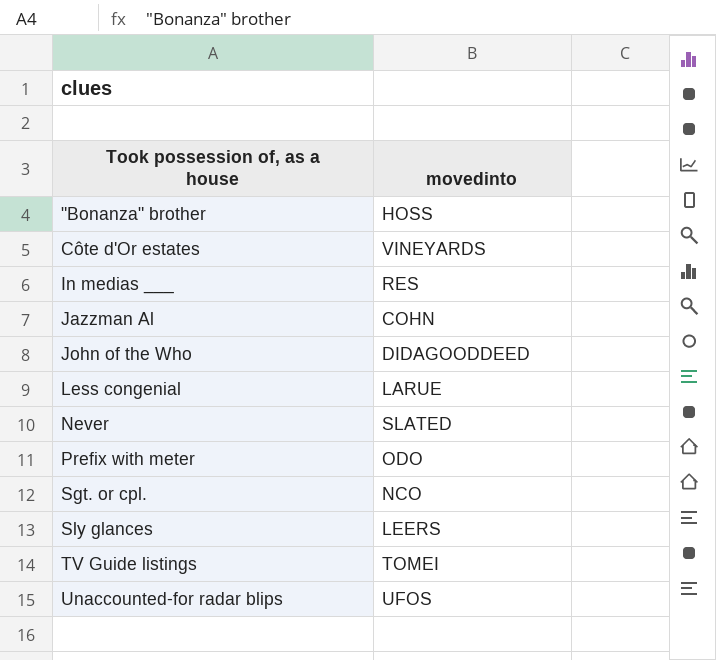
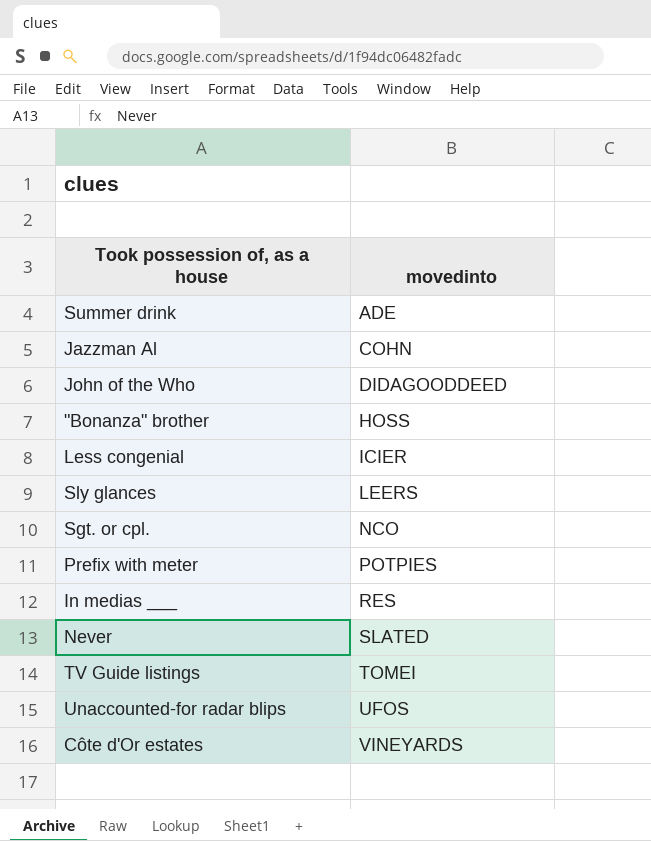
row order: Took possession of, as a house ascending -> movedinto ascending
row Summer drink: none -> ADE
Less congenial | movedinto: LARUE -> ICIER
Prefix with meter | movedinto: ODO -> POTPIES

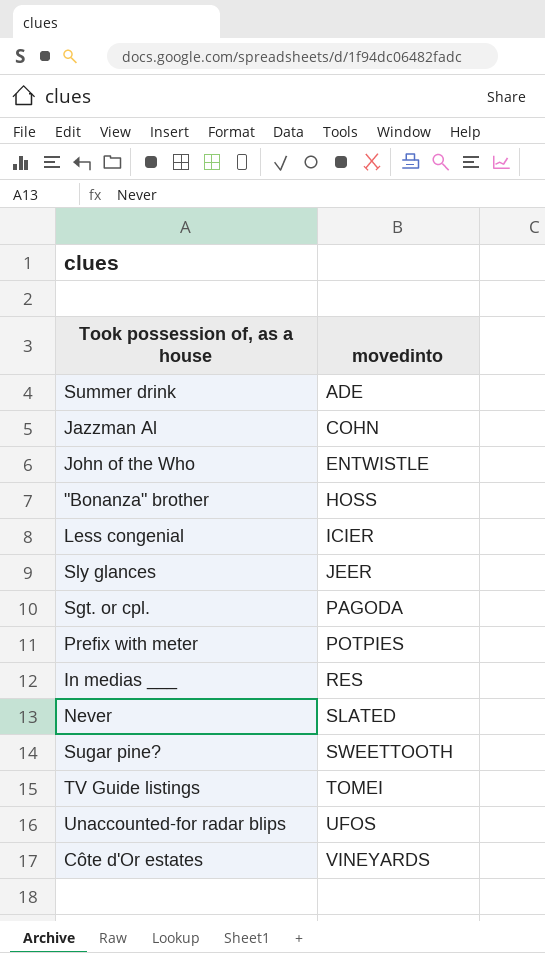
John of the Who | movedinto: DIDAGOODDEED -> ENTWISTLE
Sly glances | movedinto: LEERS -> JEER
Sgt. or cpl. | movedinto: NCO -> PAGODA
row Sugar pine?: none -> SWEETTOOTH

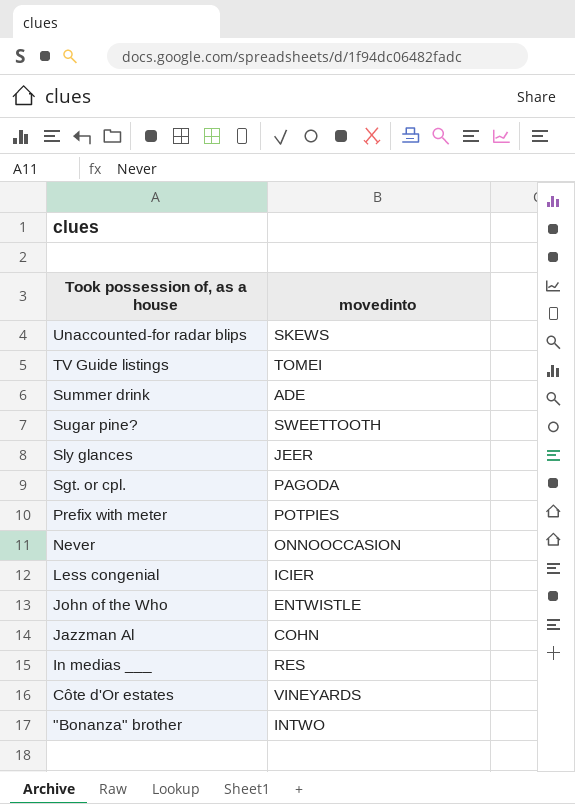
row order: movedinto ascending -> Took possession of, as a house descending
Unaccounted-for radar blips | movedinto: UFOS -> SKEWS
Never | movedinto: SLATED -> ONNOOCCASION
"Bonanza" brother | movedinto: HOSS -> INTWO

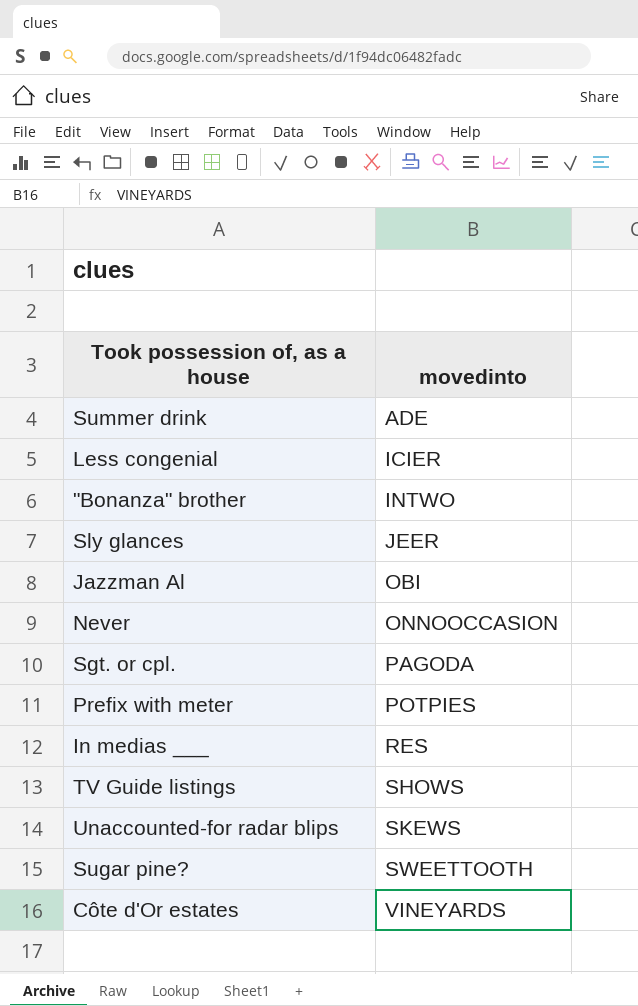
row order: Took possession of, as a house descending -> movedinto ascending
row John of the Who: ENTWISTLE -> none
Jazzman Al | movedinto: COHN -> OBI
TV Guide listings | movedinto: TOMEI -> SHOWS

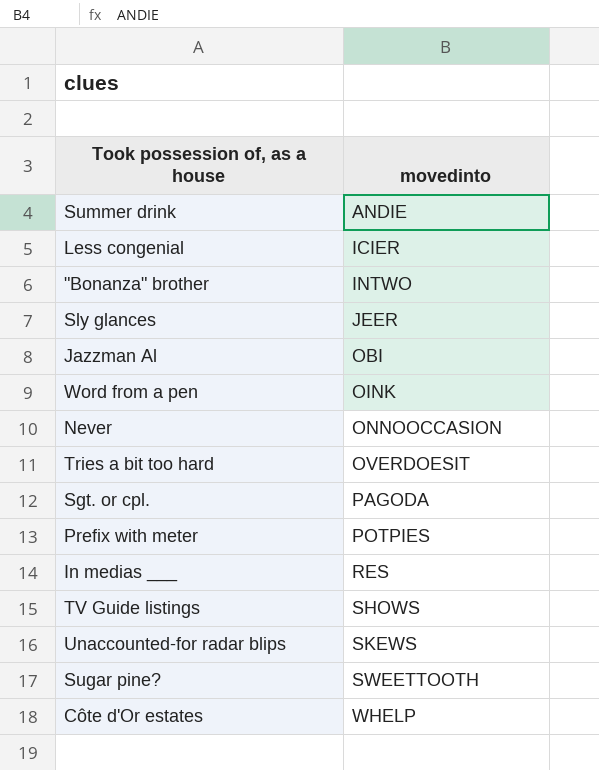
Summer drink | movedinto: ADE -> ANDIE
row Word from a pen: none -> OINK
row Tries a bit too hard: none -> OVERDOESIT
Côte d'Or estates | movedinto: VINEYARDS -> WHELP

